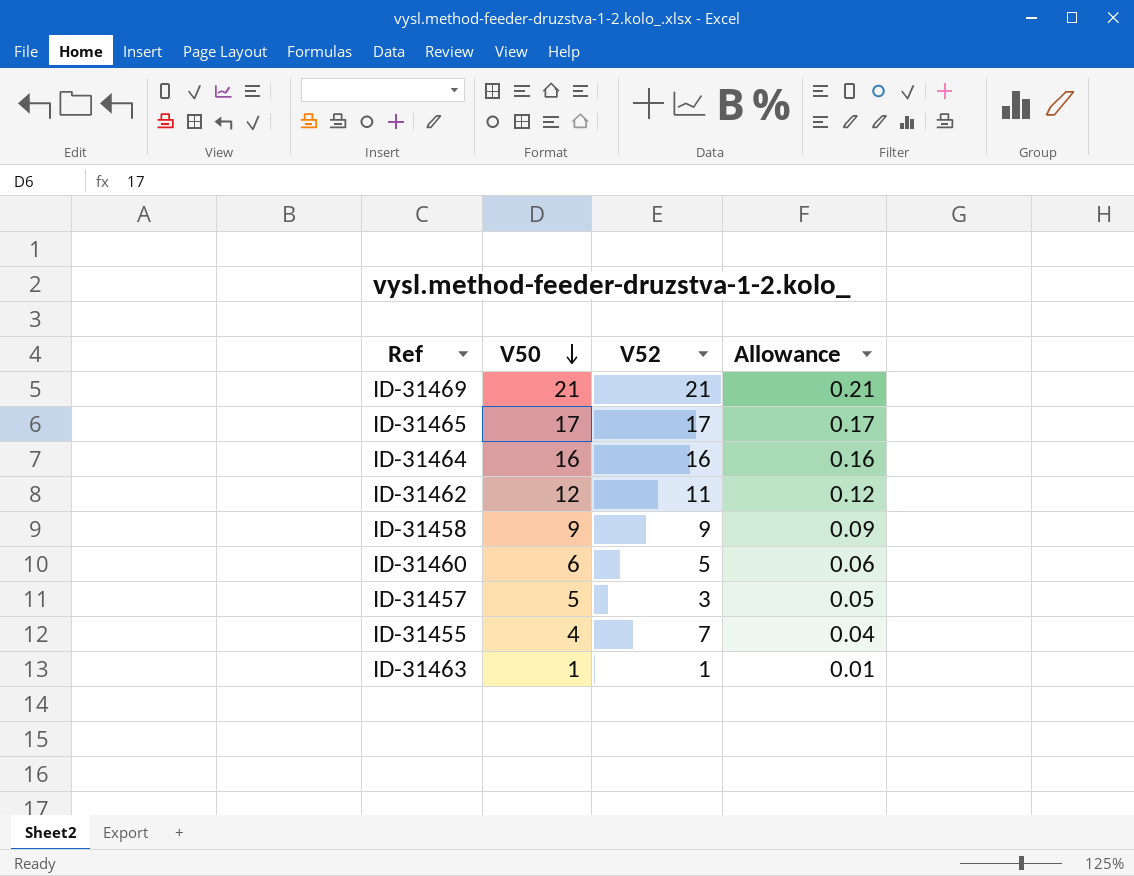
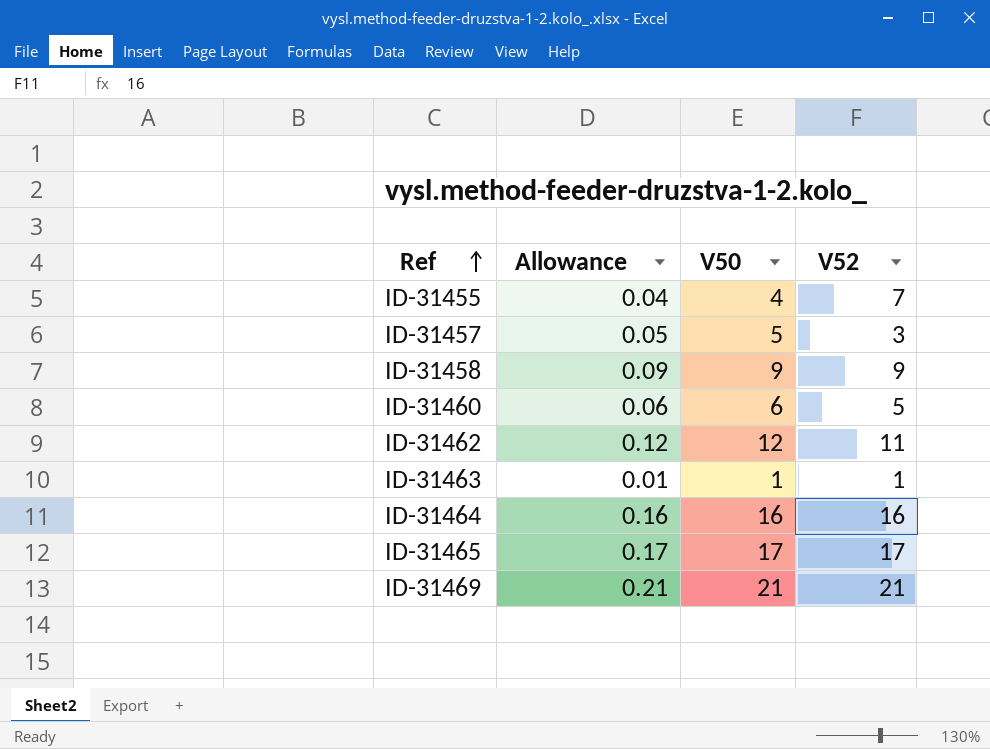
row order: V50 descending -> Ref ascending
column Allowance | position: 4 -> 2

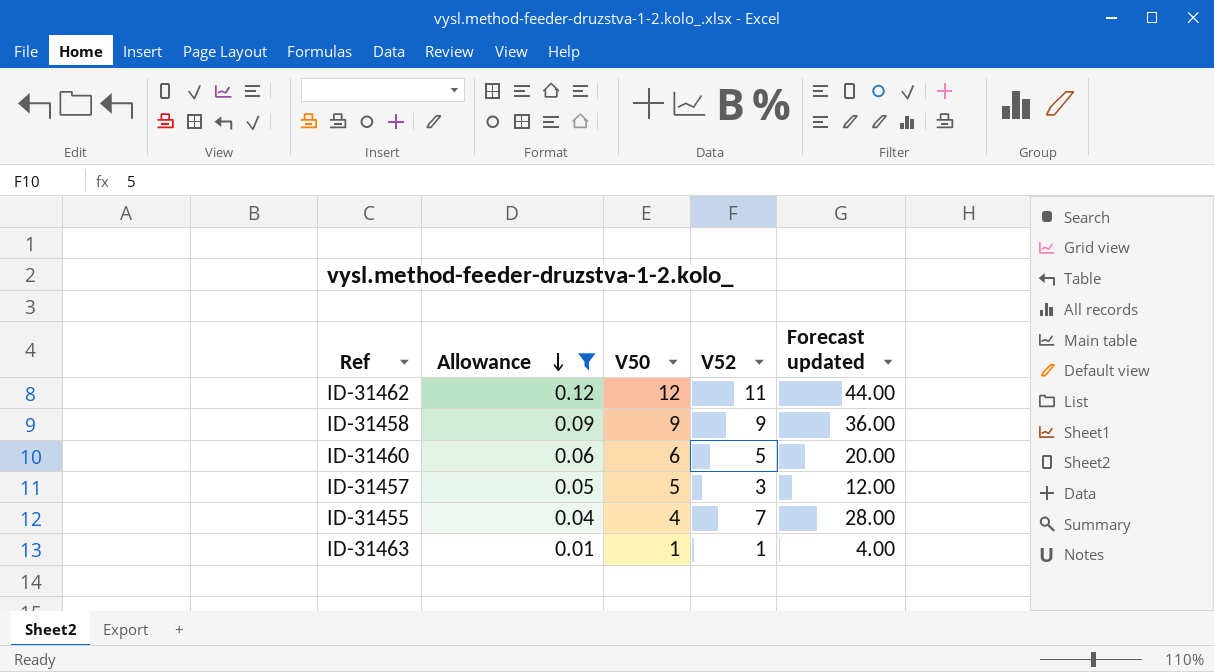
filter: none -> Allowance <= 0.12
row order: Ref ascending -> Allowance descending
column Forecast updated | formula: none -> [V52] * 4

